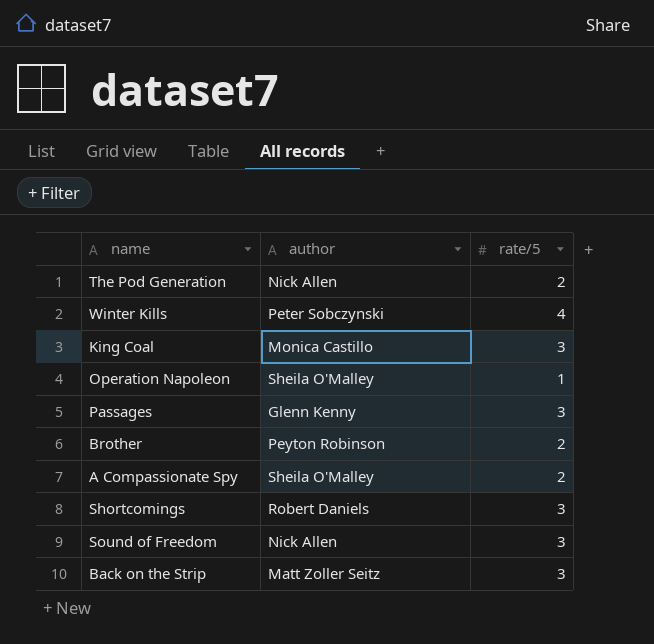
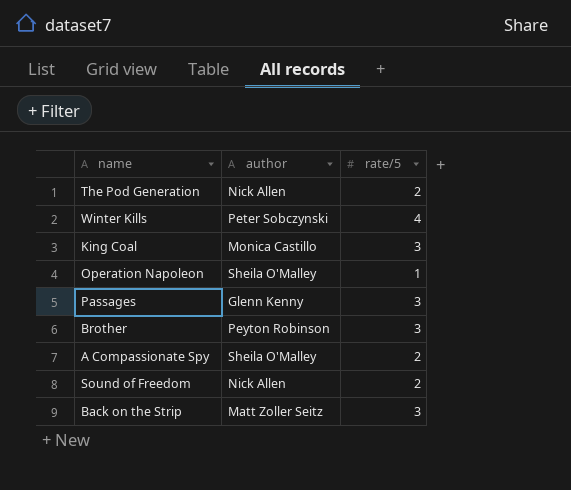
row Shortcomings: Robert Daniels | 3 -> none
Brother | rate/5: 2 -> 3
Sound of Freedom | rate/5: 3 -> 2

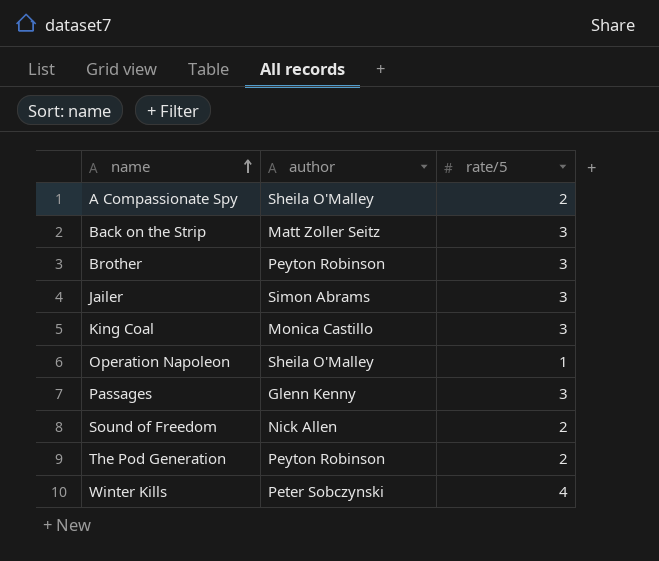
row order: none -> name ascending
row Jailer: none -> Simon Abrams | 3
The Pod Generation | author: Nick Allen -> Peyton Robinson

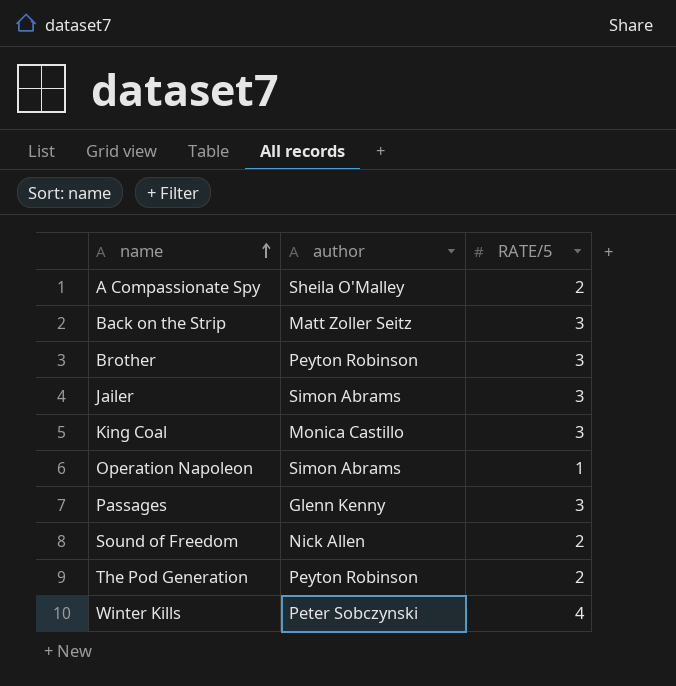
column name: rate/5 -> RATE/5
Operation Napoleon | author: Sheila O'Malley -> Simon Abrams

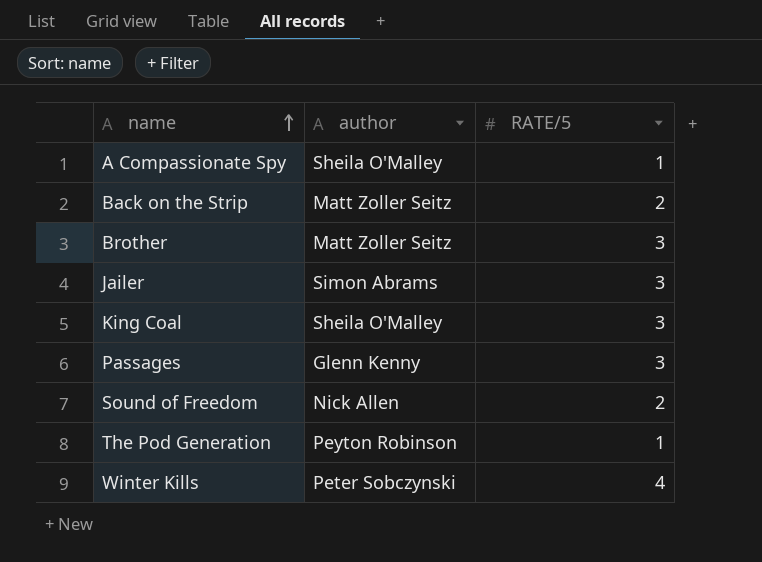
row Operation Napoleon: Simon Abrams | 1 -> none
A Compassionate Spy | RATE/5: 2 -> 1
Back on the Strip | RATE/5: 3 -> 2
Brother | author: Peyton Robinson -> Matt Zoller Seitz
King Coal | author: Monica Castillo -> Sheila O'Malley
The Pod Generation | RATE/5: 2 -> 1

